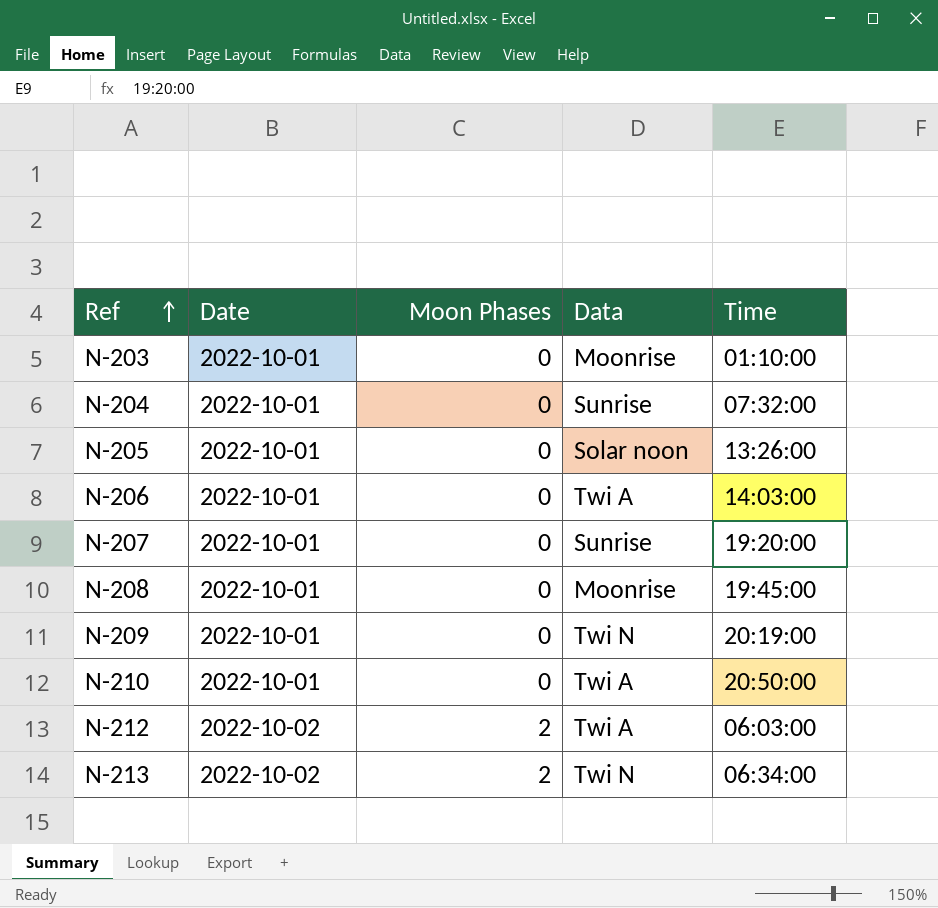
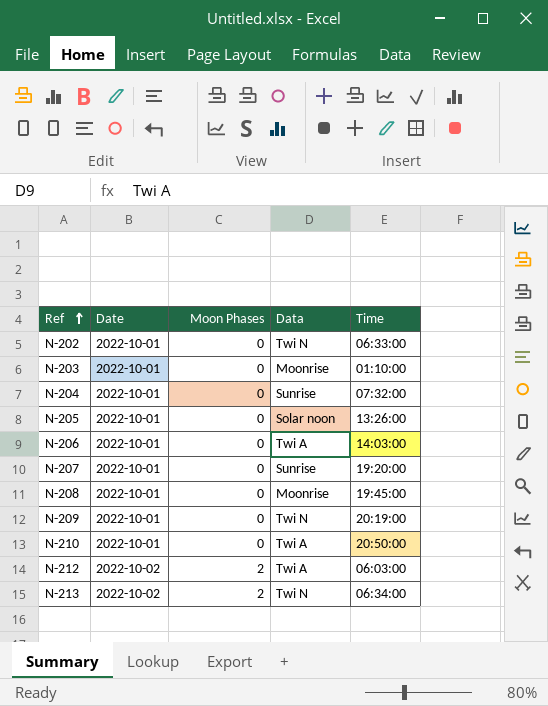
row N-202: none -> 2022-10-01 | 0 | Twi N | 06:33:00

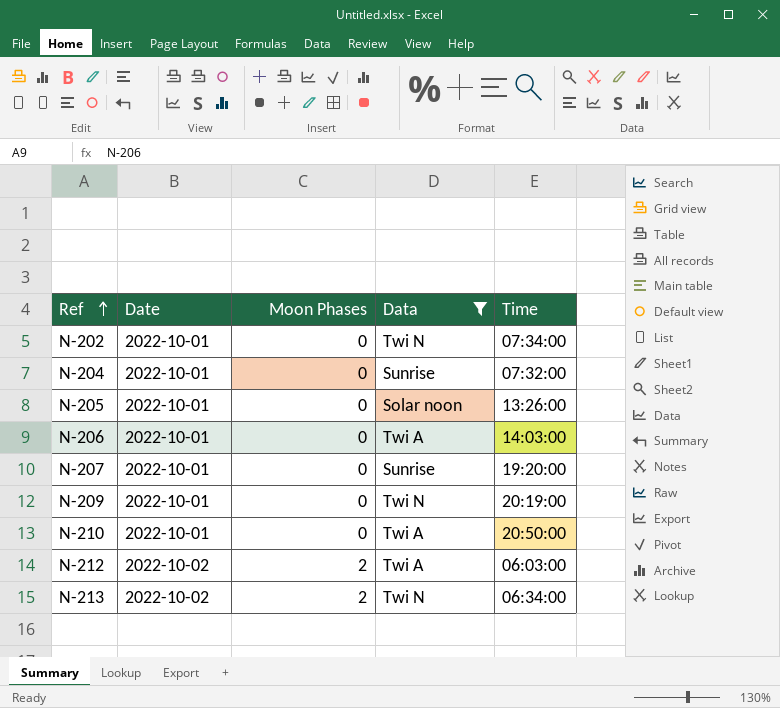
filter: none -> Data != Moonrise
N-202 | Time: 06:33:00 -> 07:34:00

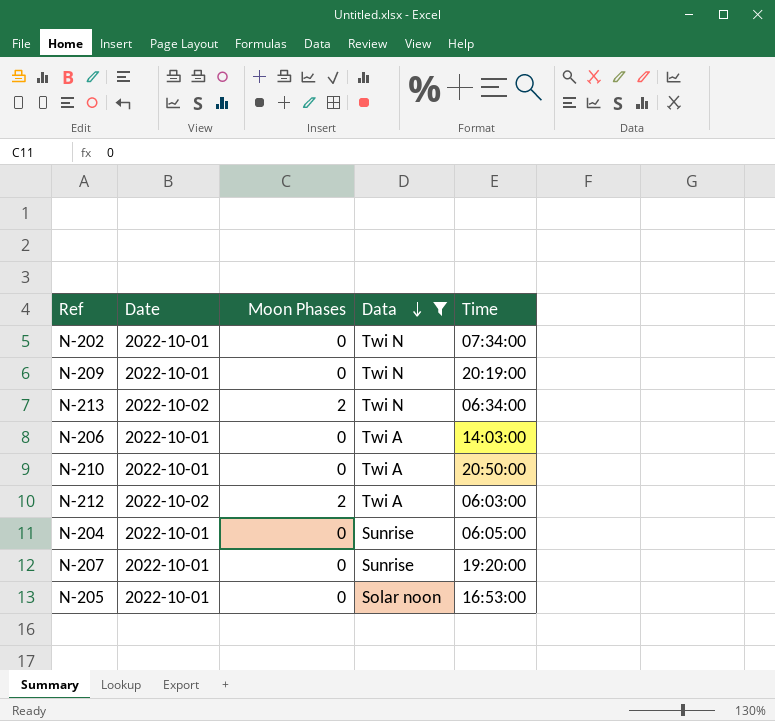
row order: Ref ascending -> Data descending
N-204 | Time: 07:32:00 -> 06:05:00
N-205 | Time: 13:26:00 -> 16:53:00

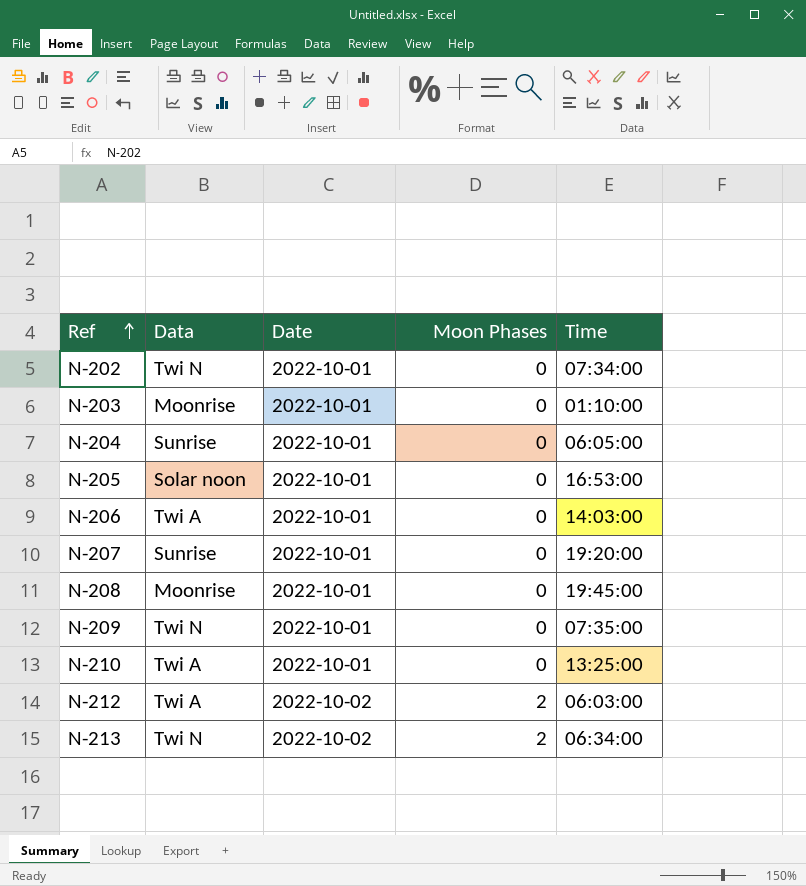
filter: Data != Moonrise -> none
row order: Data descending -> Ref ascending
column Data | position: 4 -> 2
N-209 | Time: 20:19:00 -> 07:35:00
N-210 | Time: 20:50:00 -> 13:25:00

